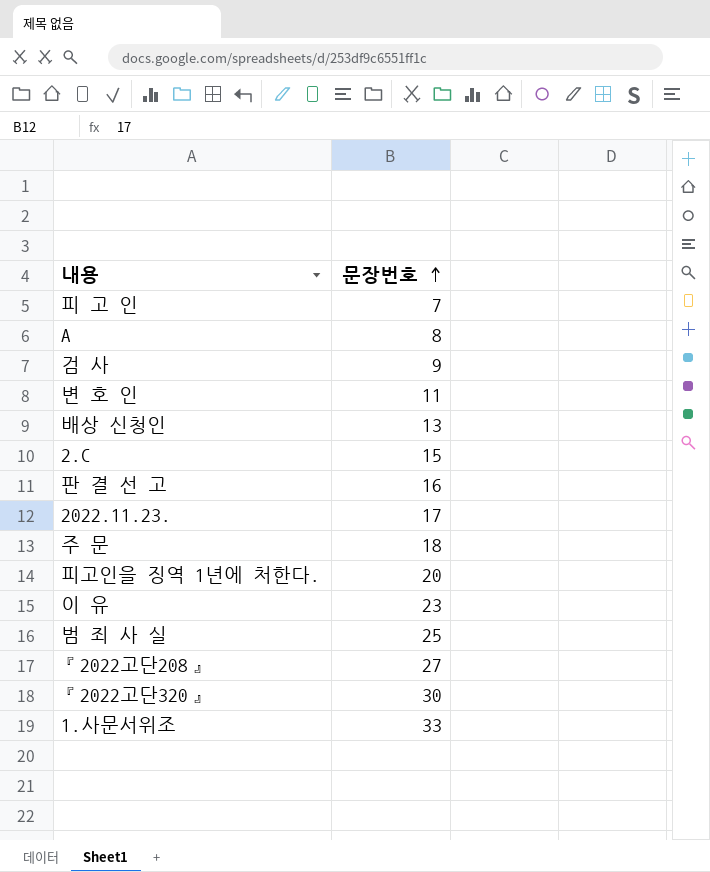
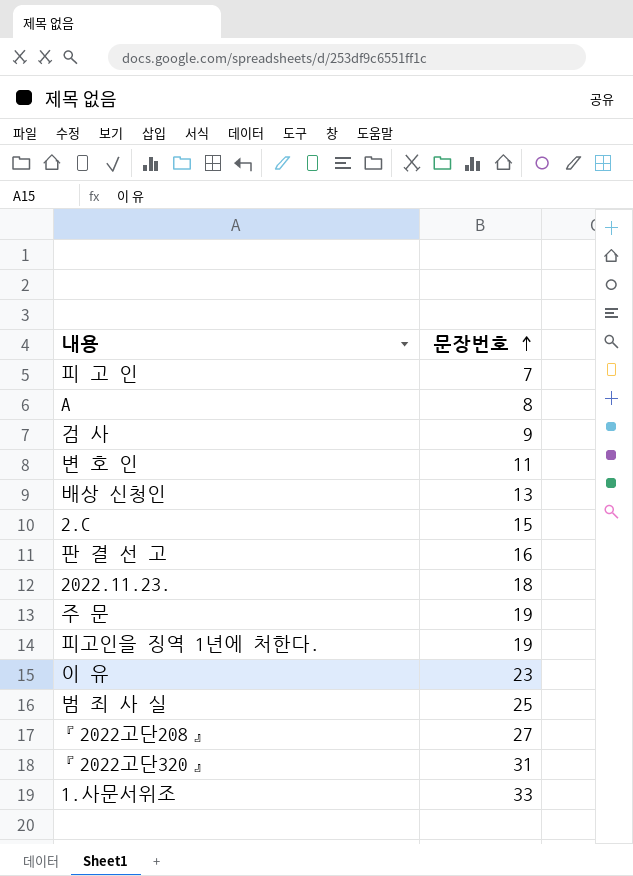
2022.11.23. | 문장번호: 17 -> 18
주 문 | 문장번호: 18 -> 19
피고인을 징역 1년에 처한다. | 문장번호: 20 -> 19
『2022고단320』 | 문장번호: 30 -> 31

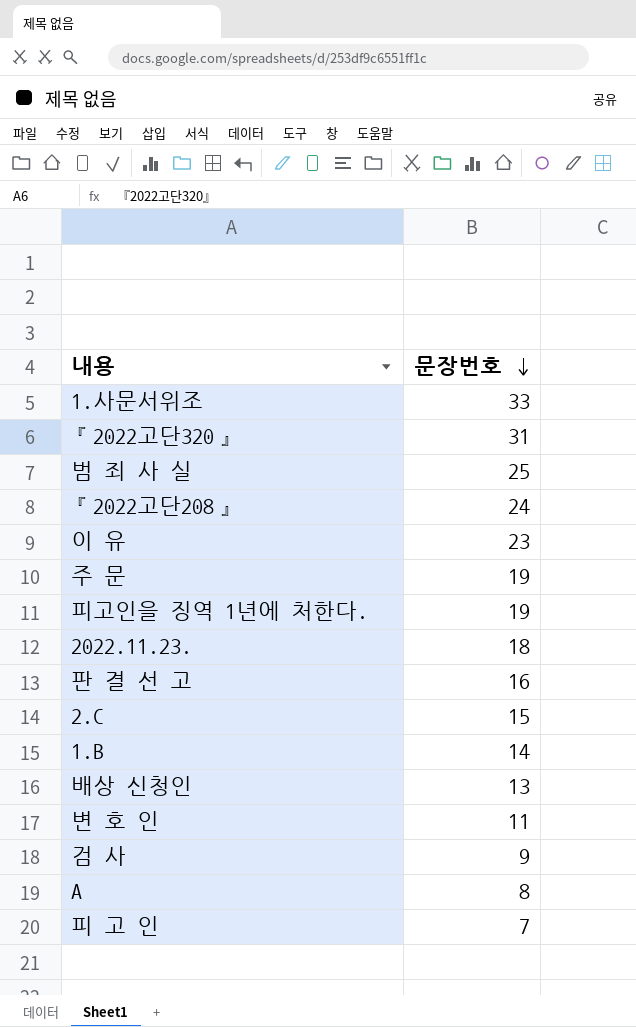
row order: 문장번호 ascending -> 문장번호 descending
『2022고단208』 | 문장번호: 27 -> 24
row 1.B: none -> 14

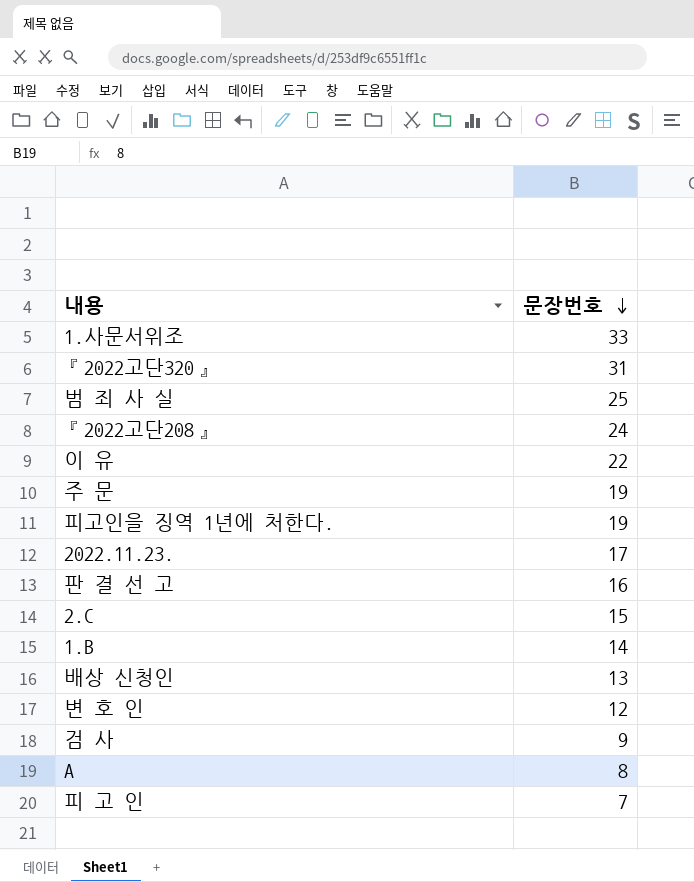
이 유 | 문장번호: 23 -> 22
2022.11.23. | 문장번호: 18 -> 17
변 호 인 | 문장번호: 11 -> 12

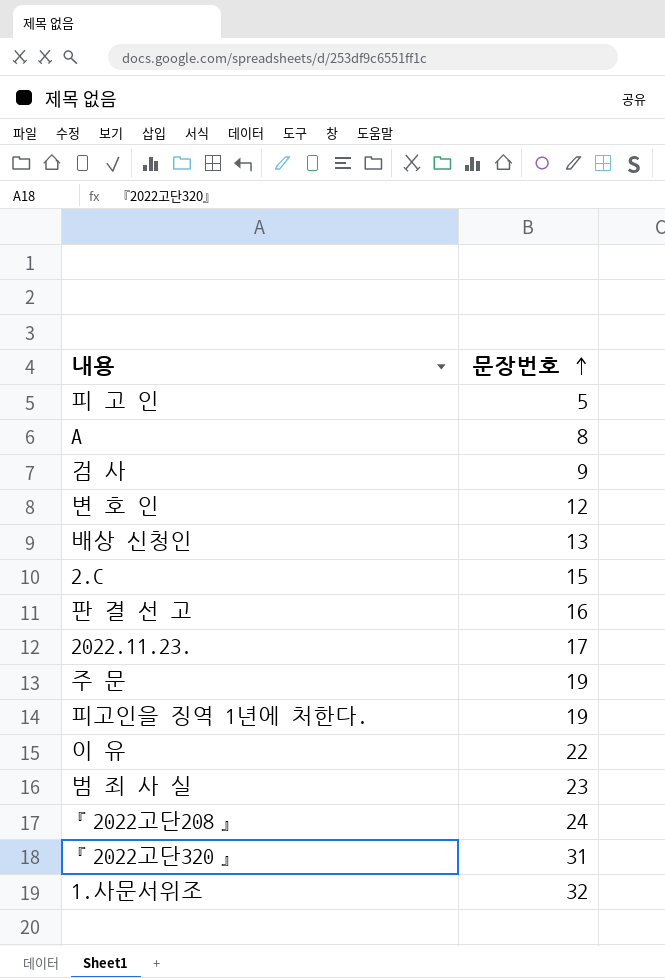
row order: 문장번호 descending -> 문장번호 ascending
row 1.B: 14 -> none
피 고 인 | 문장번호: 7 -> 5
범 죄 사 실 | 문장번호: 25 -> 23
1.사문서위조 | 문장번호: 33 -> 32

